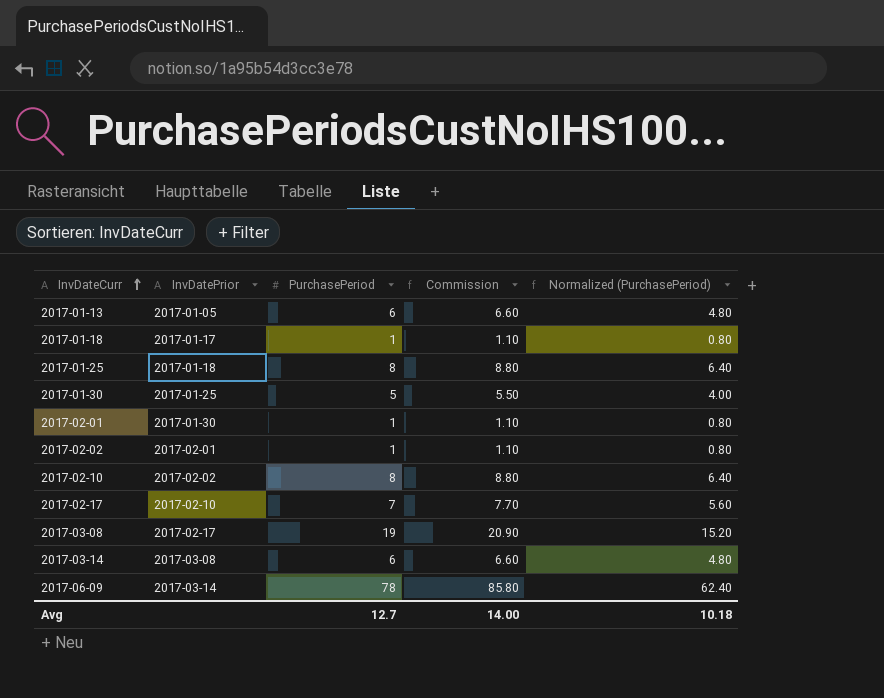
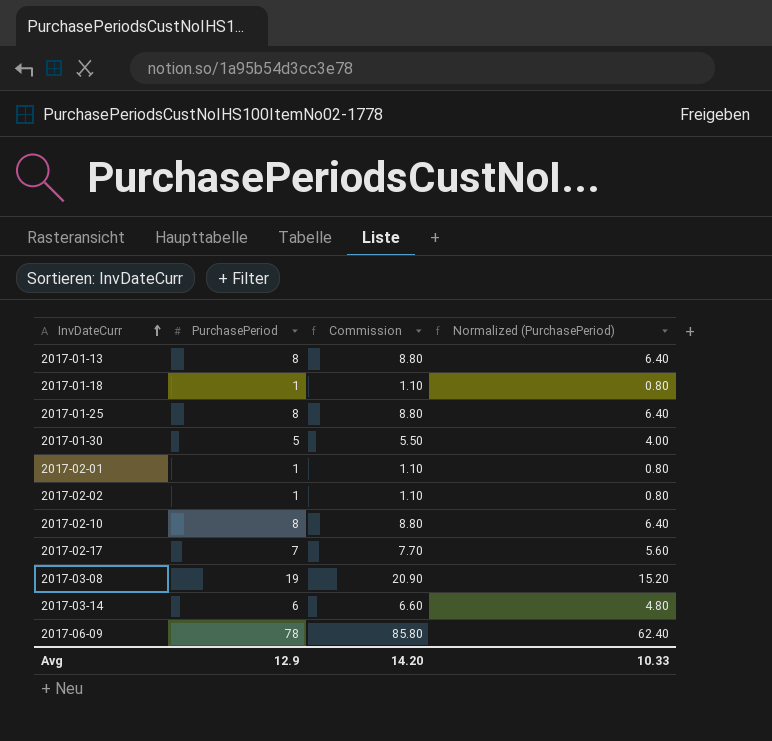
column InvDatePrior | position: 2 -> none
2017-01-13 | PurchasePeriod: 6 -> 8
2017-01-13 | Commission: 6.60 -> 8.80
2017-01-13 | Normalized (PurchasePeriod): 4.80 -> 6.40
Avg | PurchasePeriod: 12.7 -> 12.9
Avg | Commission: 14.00 -> 14.20
Avg | Normalized (PurchasePeriod): 10.18 -> 10.33

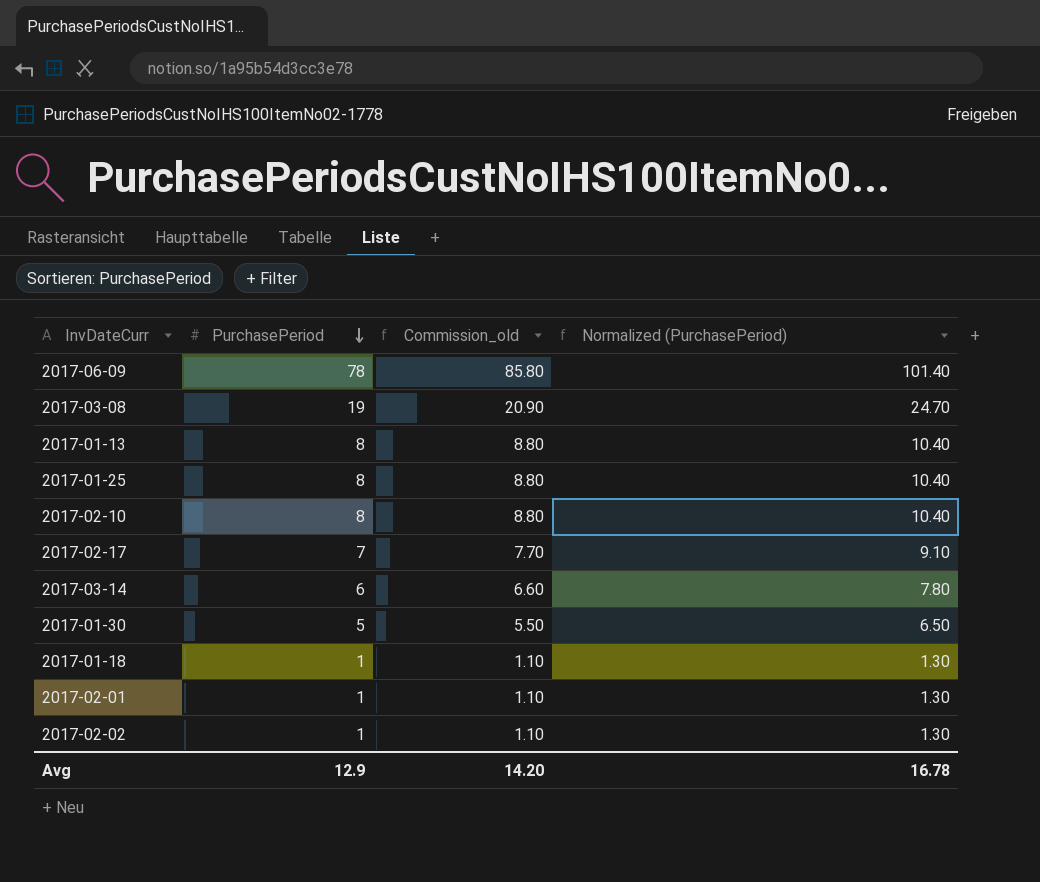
row order: InvDateCurr ascending -> PurchasePeriod descending
column name: Commission -> Commission_old
column Normalized (PurchasePeriod) | formula: [PurchasePeriod] * 0.8 -> [PurchasePeriod] * 1.3
Avg | Normalized (PurchasePeriod): 10.33 -> 16.78

